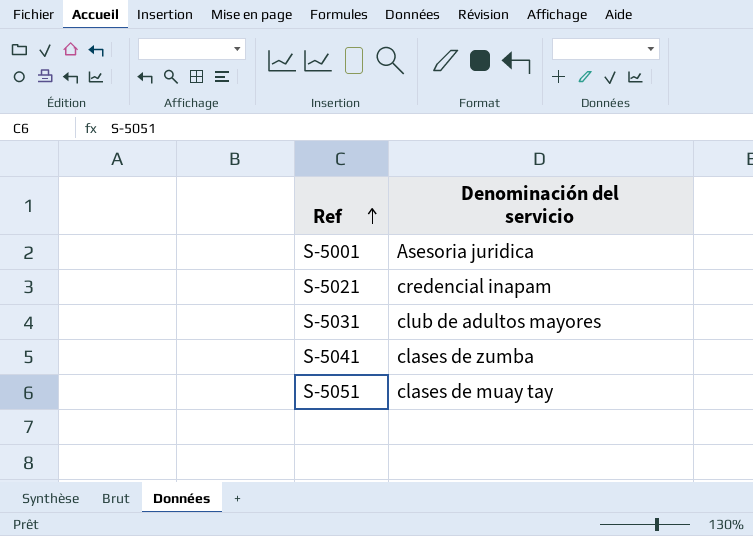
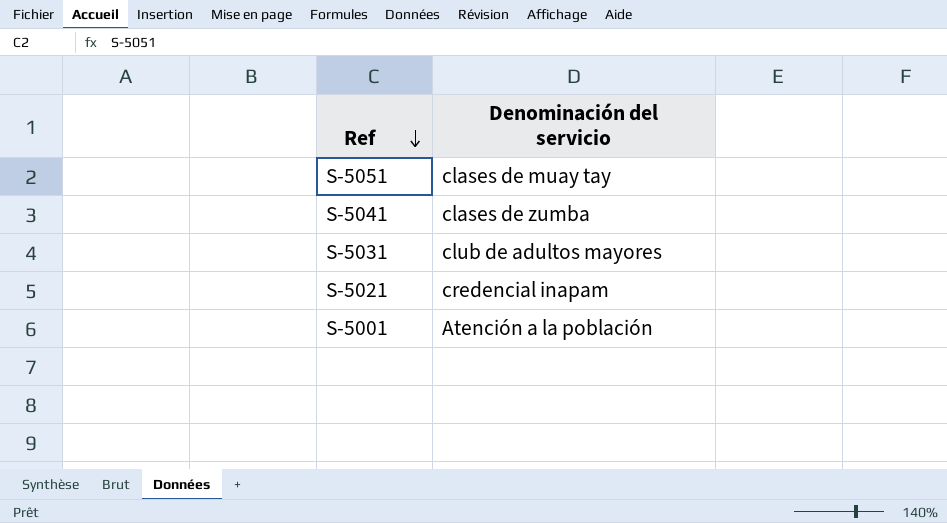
row order: Ref ascending -> Ref descending
S-5001 | Denominación del servicio: Asesoria juridica -> Atención a la población

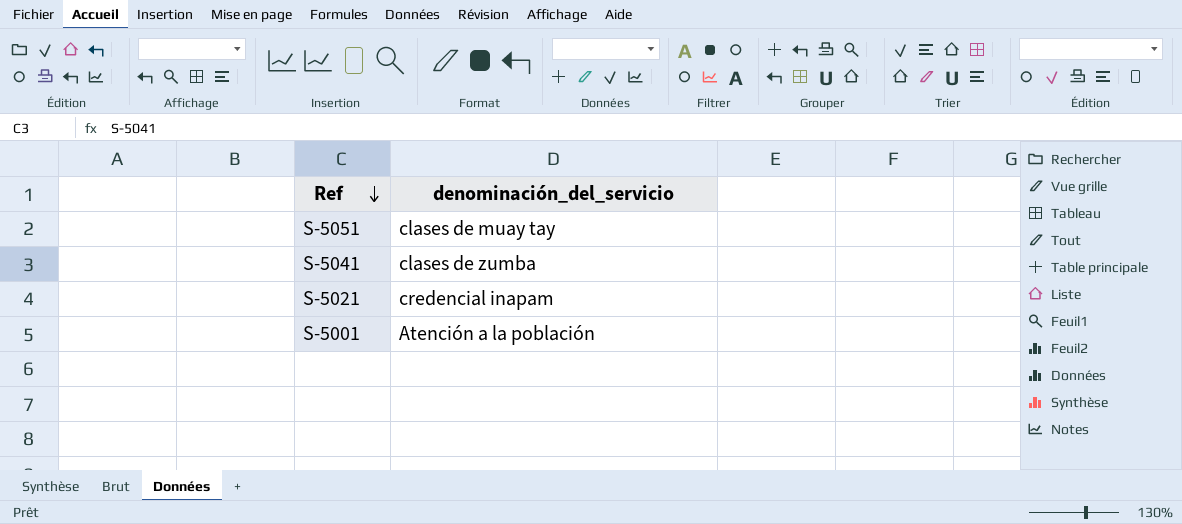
column name: Denominación del servicio -> denominación_del_servicio
row S-5031: club de adultos mayores -> none

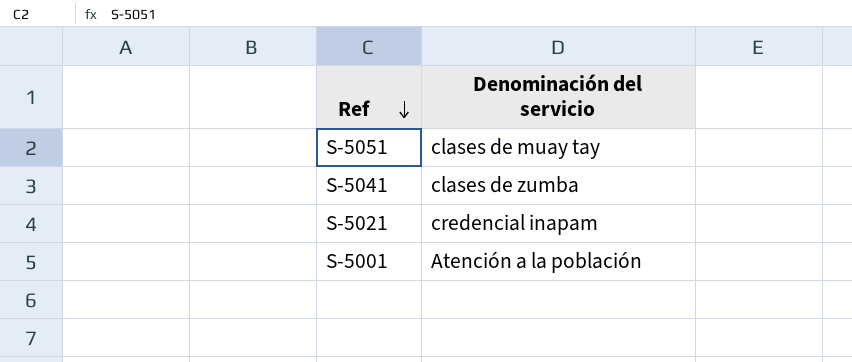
column name: denominación_del_servicio -> Denominación del servicio

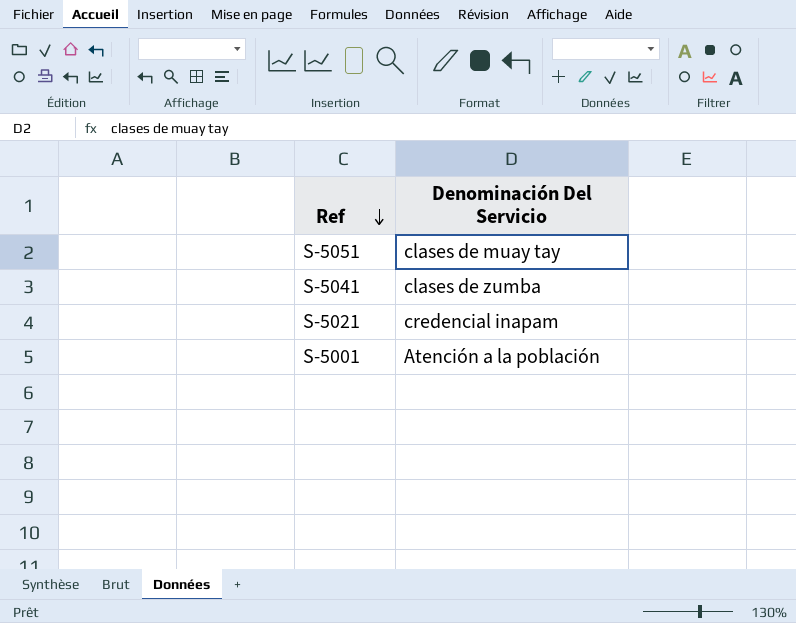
column name: Denominación del servicio -> Denominación Del Servicio

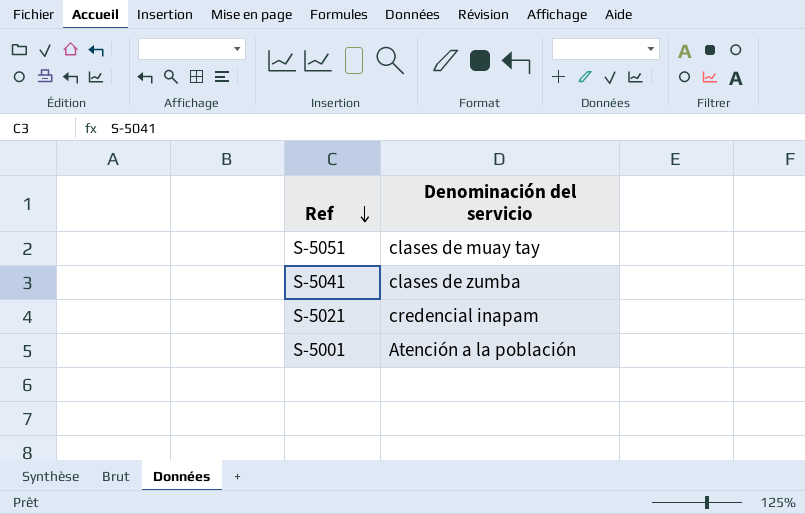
column name: Denominación Del Servicio -> Denominación del servicio

